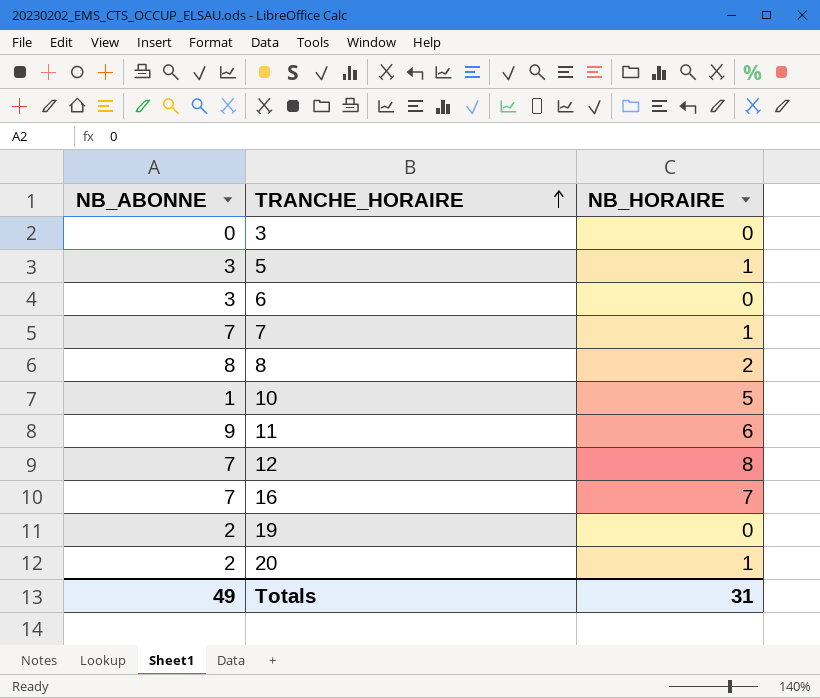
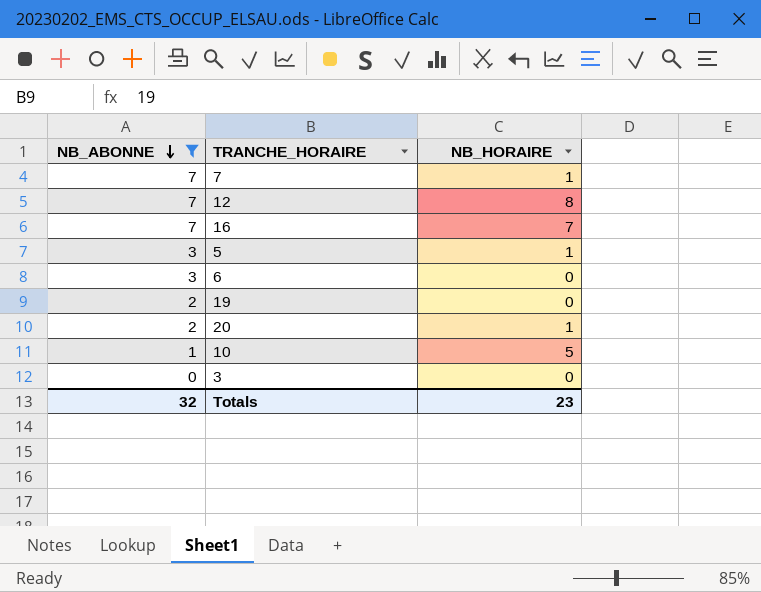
filter: none -> NB_ABONNE <= 7
row order: TRANCHE_HORAIRE ascending -> NB_ABONNE descending
Totals | NB_ABONNE: 49 -> 32
Totals | NB_HORAIRE: 31 -> 23

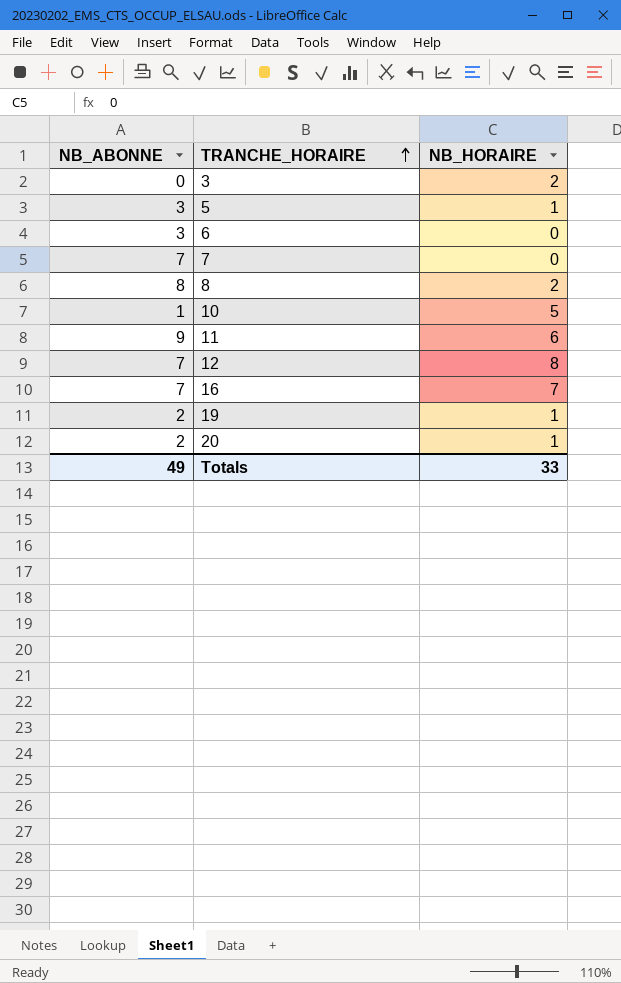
filter: NB_ABONNE <= 7 -> none
row order: NB_ABONNE descending -> TRANCHE_HORAIRE ascending
3 | NB_HORAIRE: 0 -> 2
7 | NB_HORAIRE: 1 -> 0
19 | NB_HORAIRE: 0 -> 1
Totals | NB_ABONNE: 32 -> 49
Totals | NB_HORAIRE: 23 -> 33

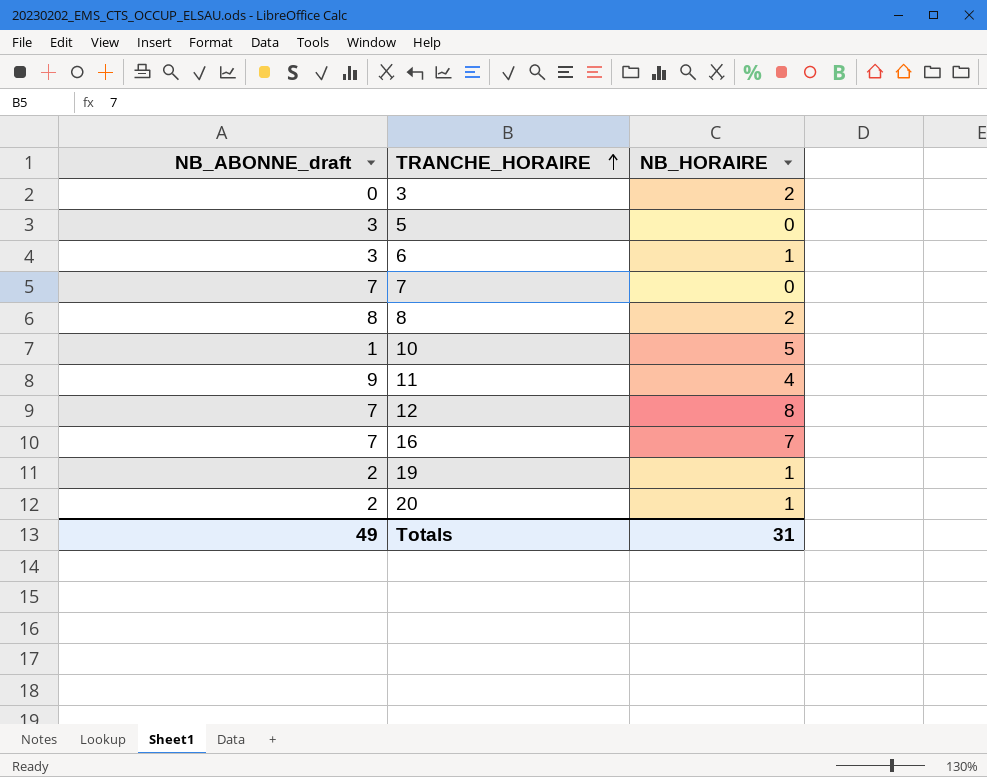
column name: NB_ABONNE -> NB_ABONNE_draft
5 | NB_HORAIRE: 1 -> 0
6 | NB_HORAIRE: 0 -> 1
11 | NB_HORAIRE: 6 -> 4
Totals | NB_HORAIRE: 33 -> 31

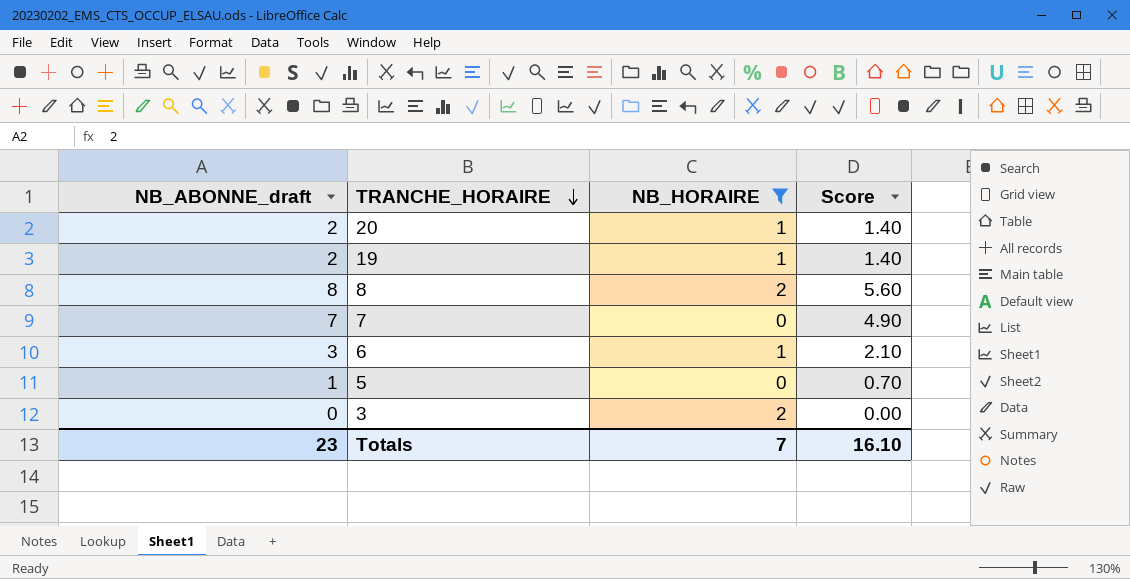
filter: none -> NB_HORAIRE <= 2
row order: TRANCHE_HORAIRE ascending -> TRANCHE_HORAIRE descending
column Score | formula: none -> [NB_ABONNE_draft] * 0.7
5 | NB_ABONNE_draft: 3 -> 1
Totals | NB_ABONNE_draft: 49 -> 23
Totals | NB_HORAIRE: 31 -> 7

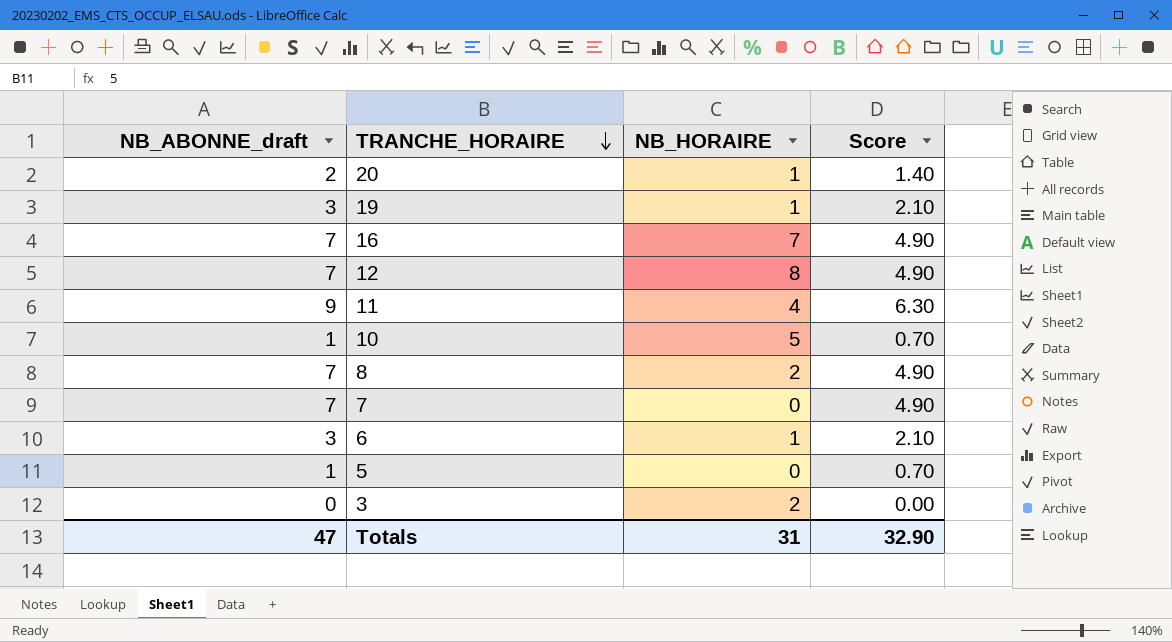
filter: NB_HORAIRE <= 2 -> none
19 | NB_ABONNE_draft: 2 -> 3
19 | Score: 1.40 -> 2.10
8 | NB_ABONNE_draft: 8 -> 7
8 | Score: 5.60 -> 4.90
Totals | NB_ABONNE_draft: 23 -> 47
Totals | NB_HORAIRE: 7 -> 31
Totals | Score: 16.10 -> 32.90

